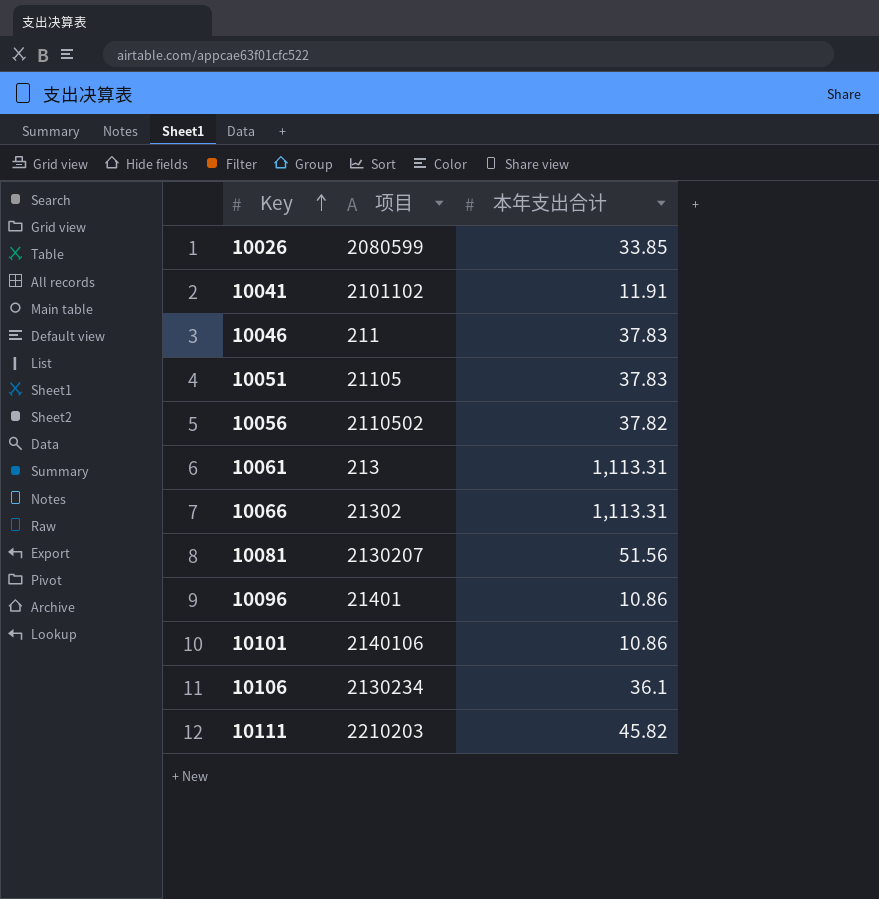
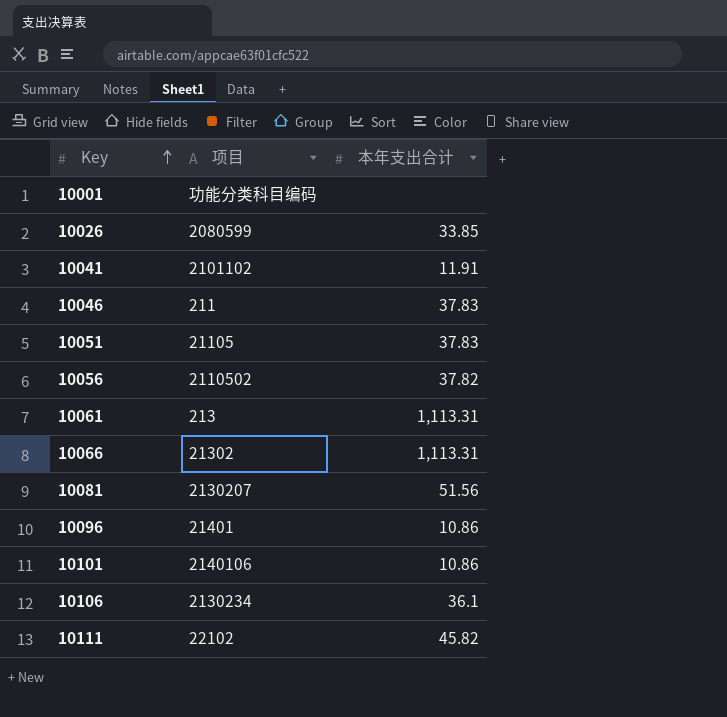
row 10001: none -> 功能分类科目编码 | none
10111 | 项目: 2210203 -> 22102

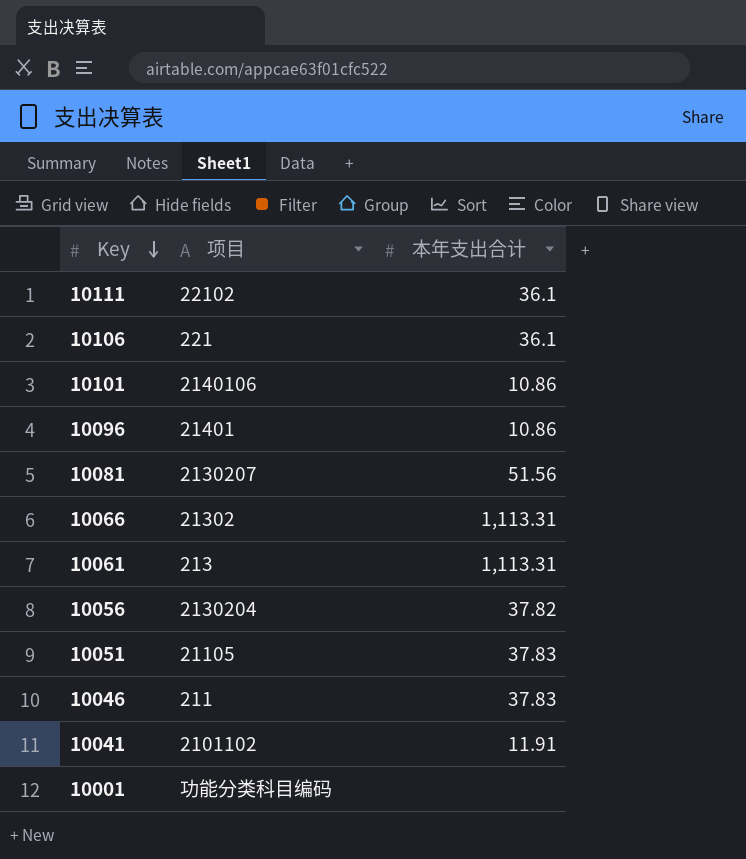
row order: Key ascending -> Key descending
row 10026: 2080599 | 33.85 -> none
10111 | 本年支出合计: 45.82 -> 36.1
10106 | 项目: 2130234 -> 221
10056 | 项目: 2110502 -> 2130204

